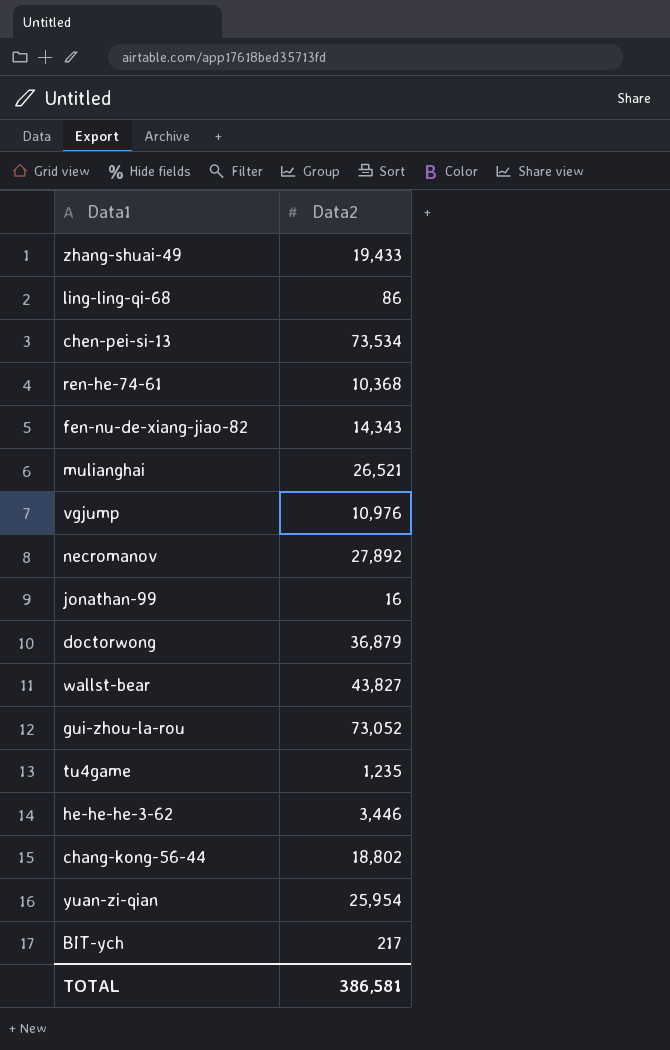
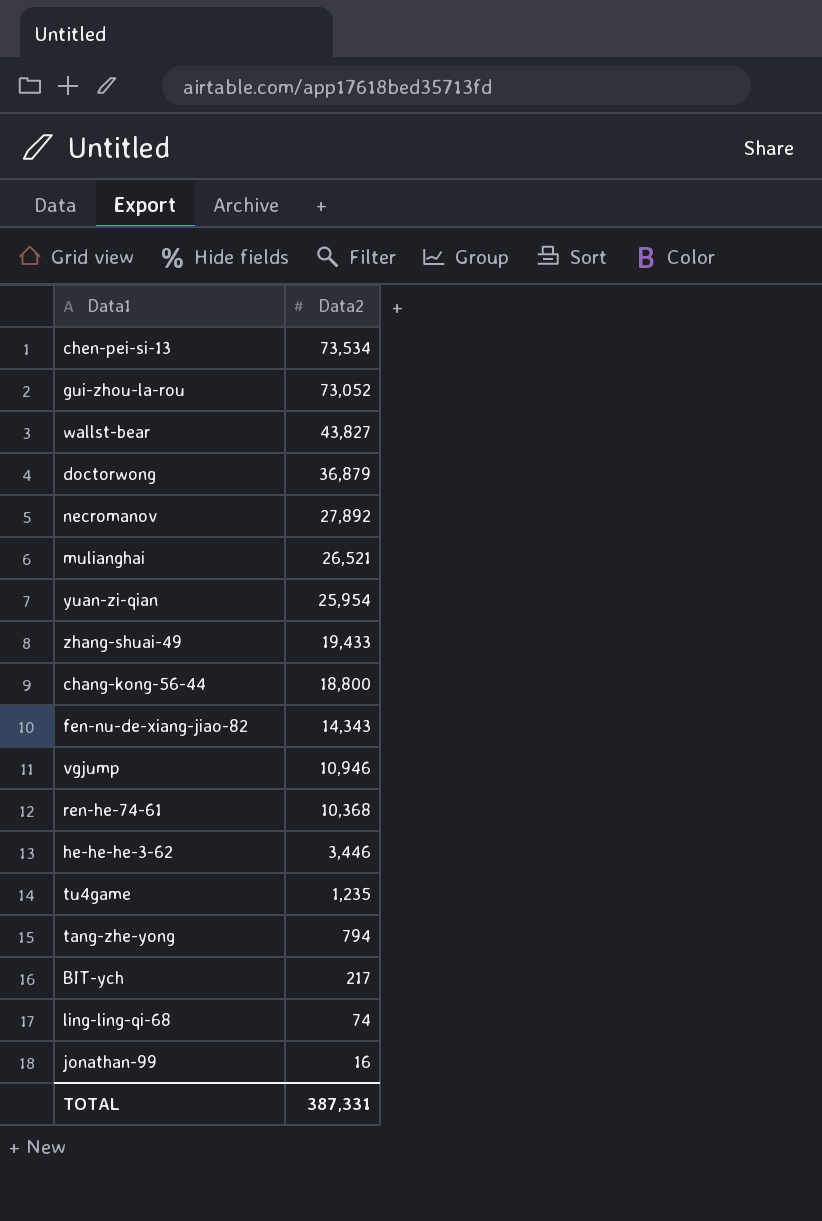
row order: none -> Data2 descending
chang-kong-56-44 | Data2: 18,802 -> 18,800
vgjump | Data2: 10,976 -> 10,946
row tang-zhe-yong: none -> 794
ling-ling-qi-68 | Data2: 86 -> 74
TOTAL | Data2: 386,581 -> 387,331

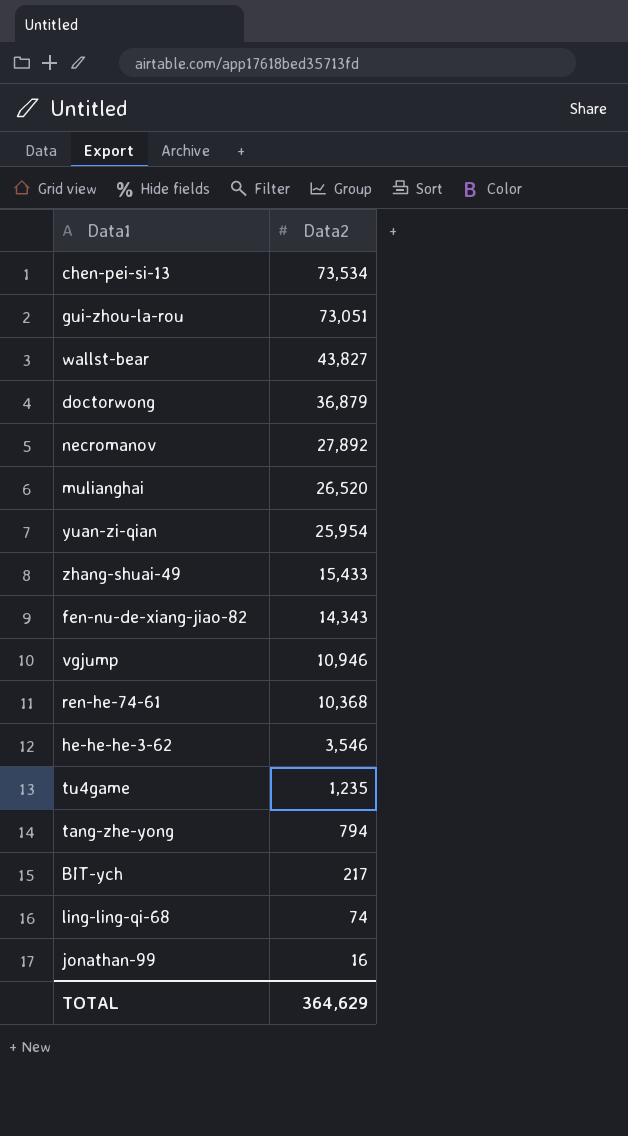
row chang-kong-56-44: 18,800 -> none
gui-zhou-la-rou | Data2: 73,052 -> 73,051
mulianghai | Data2: 26,521 -> 26,520
zhang-shuai-49 | Data2: 19,433 -> 15,433
he-he-he-3-62 | Data2: 3,446 -> 3,546
TOTAL | Data2: 387,331 -> 364,629

